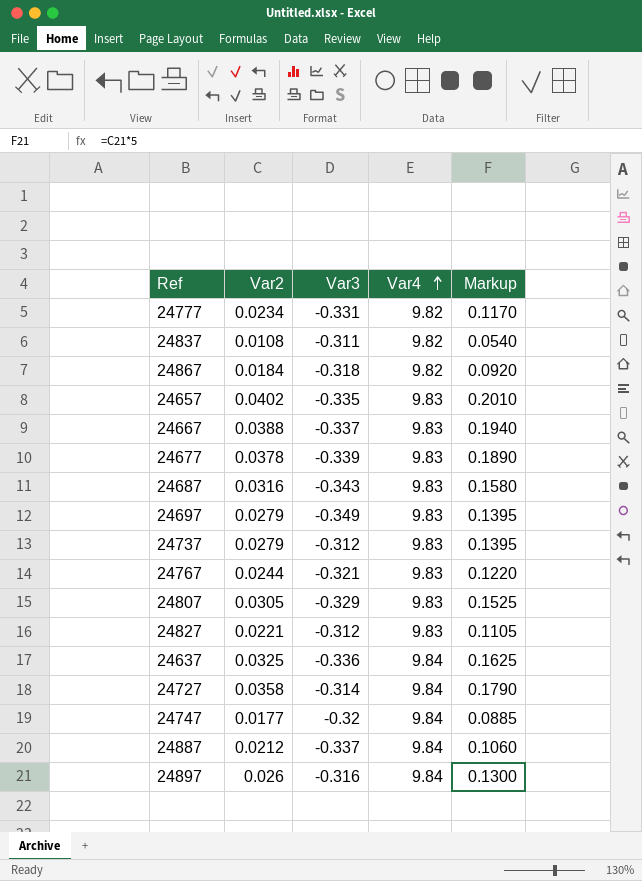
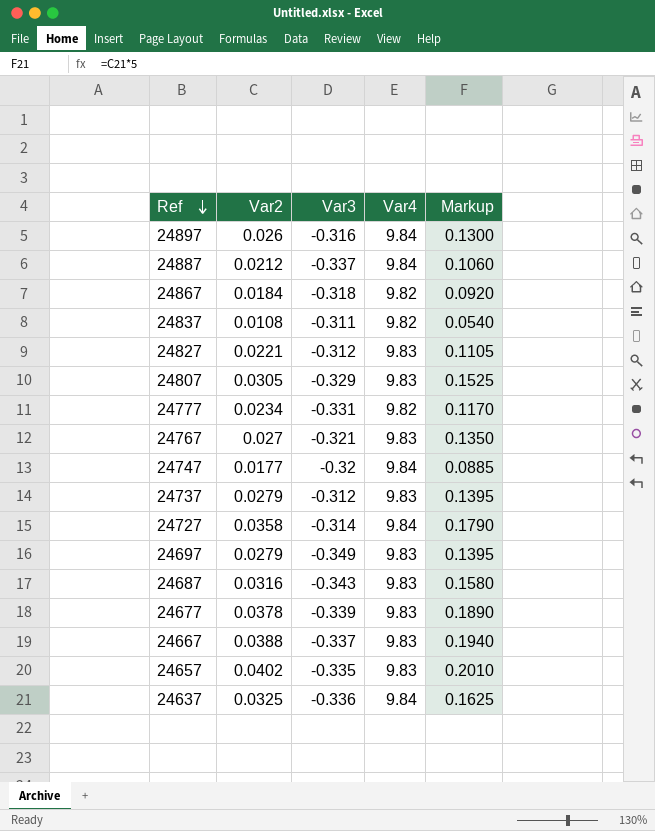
row order: Var4 ascending -> Ref descending
24767 | Var2: 0.0244 -> 0.027
24767 | Markup: 0.1220 -> 0.1350

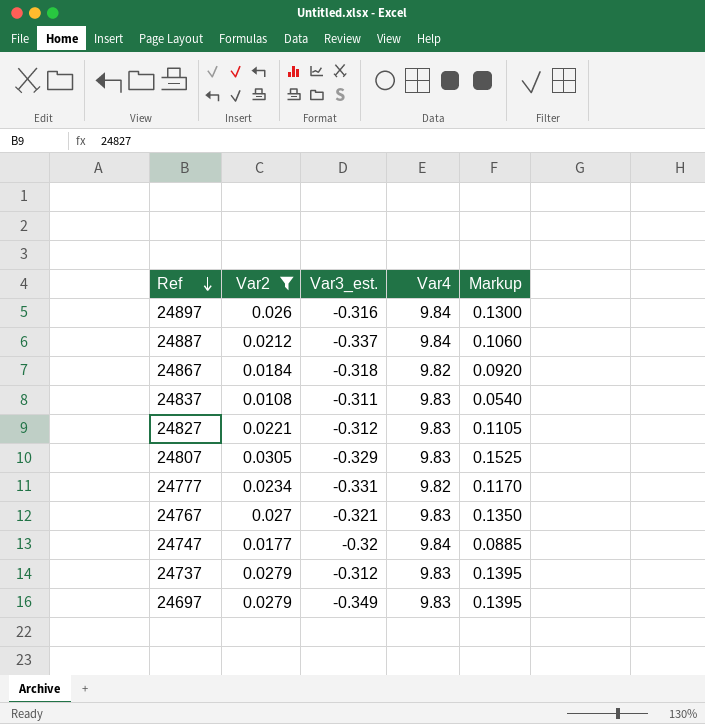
filter: none -> Var2 <= 0.0305
column name: Var3 -> Var3_est.
24837 | Var4: 9.82 -> 9.83

